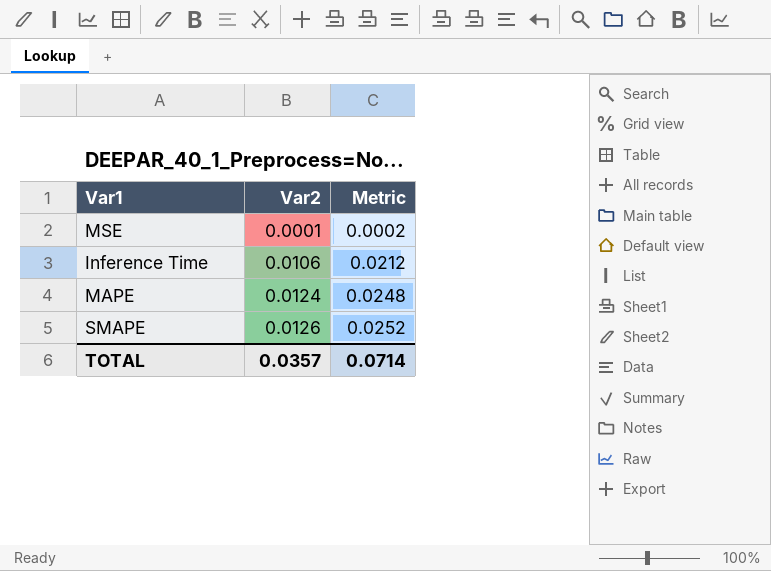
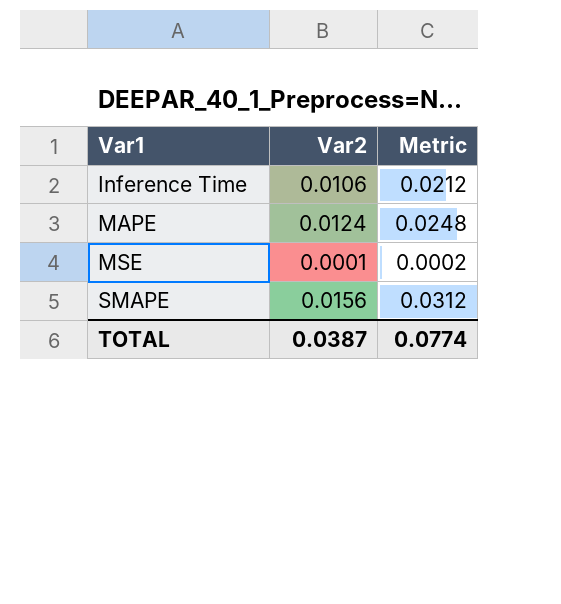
row order: Var2 ascending -> Var1 ascending
SMAPE | Var2: 0.0126 -> 0.0156
SMAPE | Metric: 0.0252 -> 0.0312
TOTAL | Var2: 0.0357 -> 0.0387
TOTAL | Metric: 0.0714 -> 0.0774

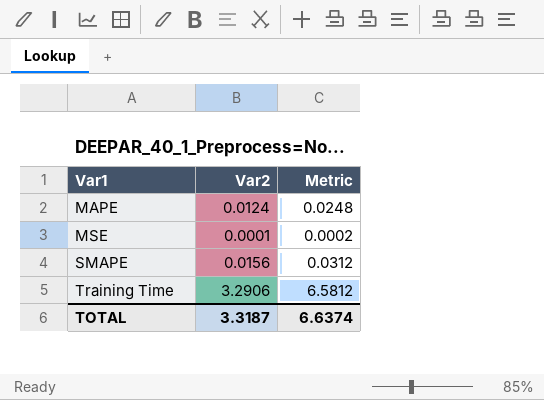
row Inference Time: 0.0106 | 0.0212 -> none
row Training Time: none -> 3.2906 | 6.5812
TOTAL | Var2: 0.0387 -> 3.3187
TOTAL | Metric: 0.0774 -> 6.6374

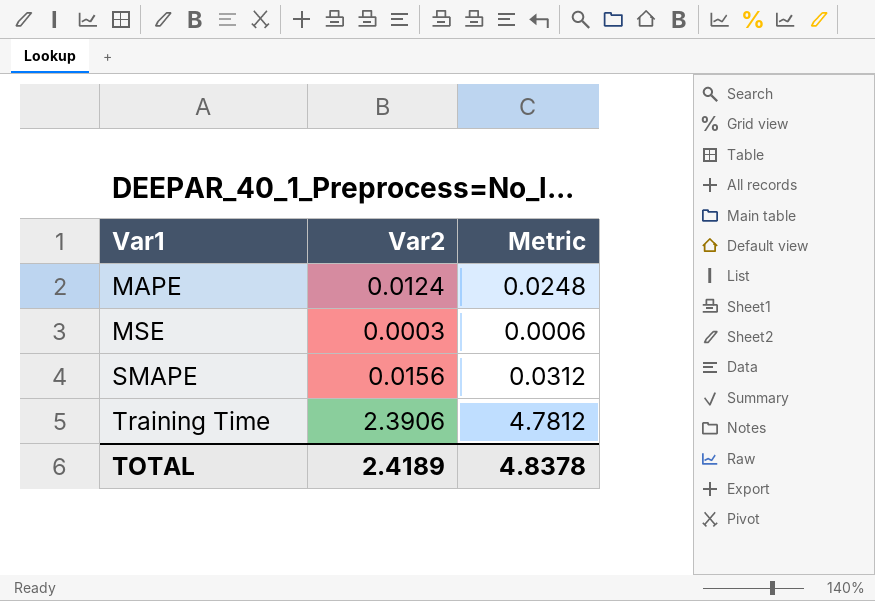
MSE | Var2: 0.0001 -> 0.0003
MSE | Metric: 0.0002 -> 0.0006
Training Time | Var2: 3.2906 -> 2.3906
Training Time | Metric: 6.5812 -> 4.7812
TOTAL | Var2: 3.3187 -> 2.4189
TOTAL | Metric: 6.6374 -> 4.8378

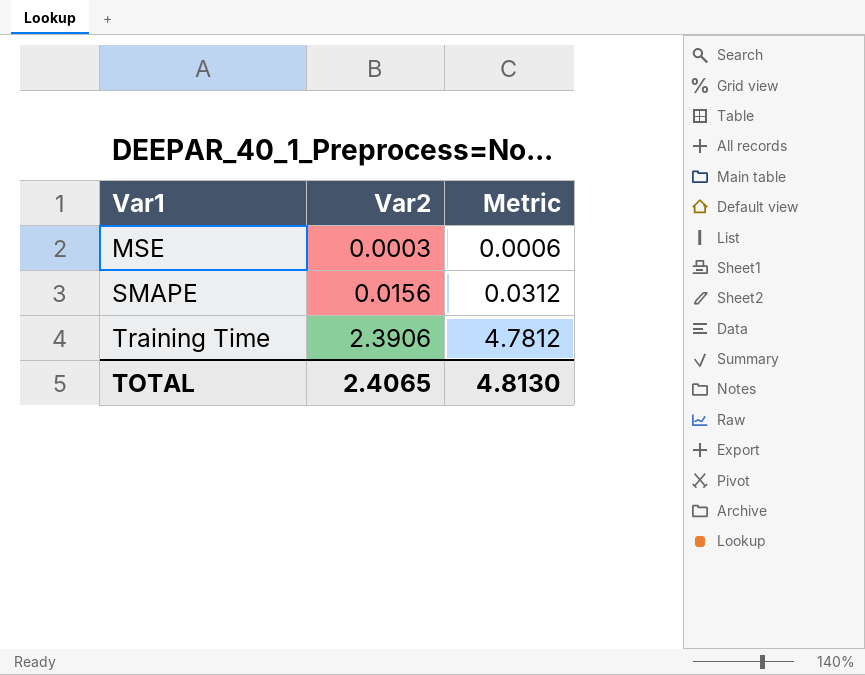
row MAPE: 0.0124 | 0.0248 -> none
TOTAL | Var2: 2.4189 -> 2.4065
TOTAL | Metric: 4.8378 -> 4.8130

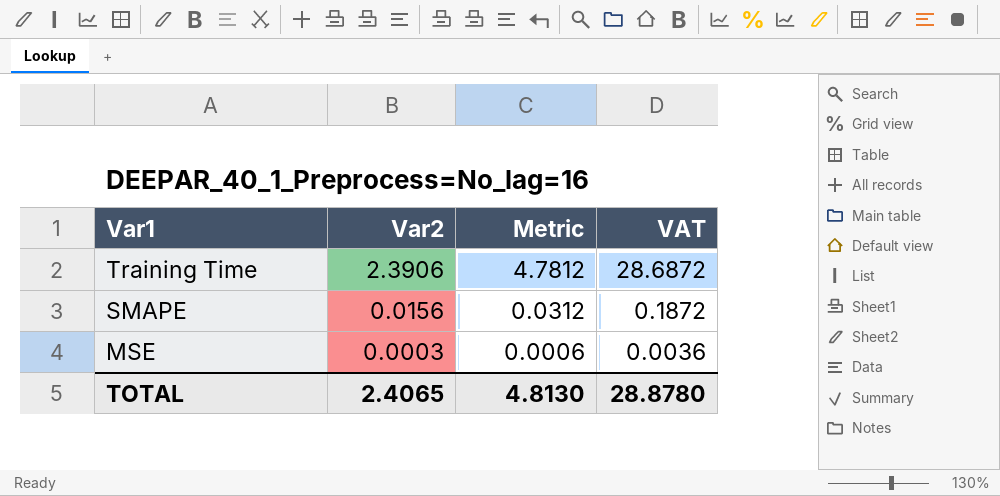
row order: Var1 ascending -> Var1 descending
column VAT | formula: none -> [Var2] * 12

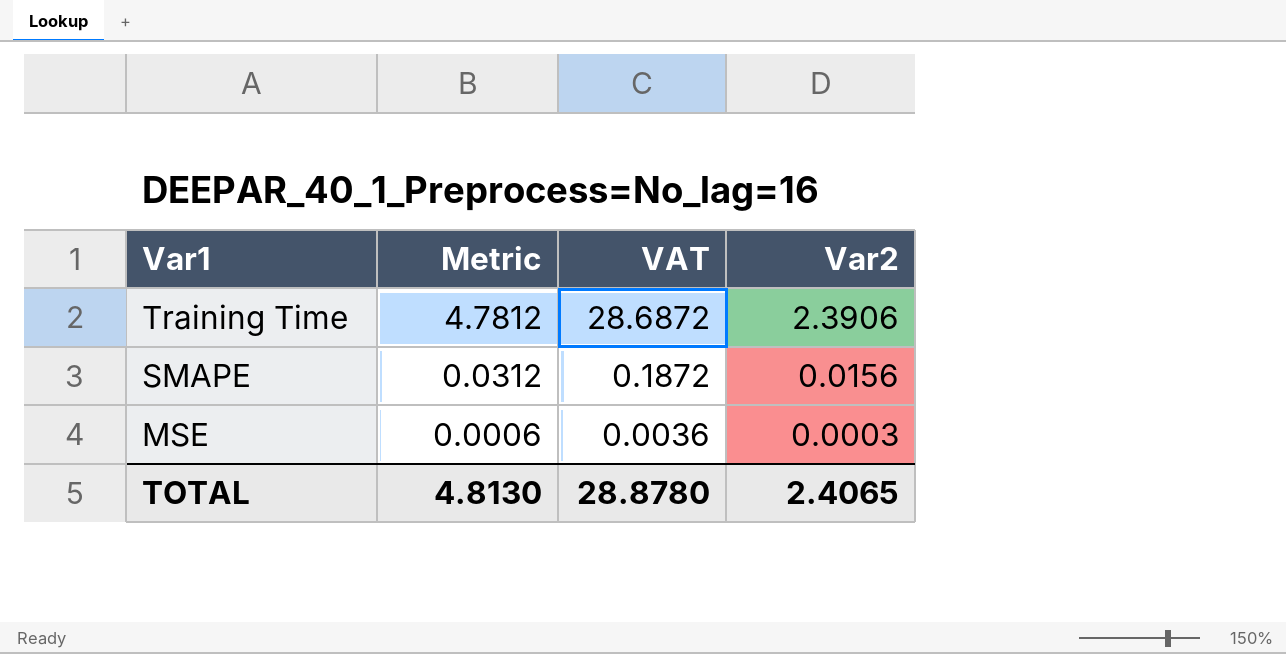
column Var2 | position: 2 -> 4

